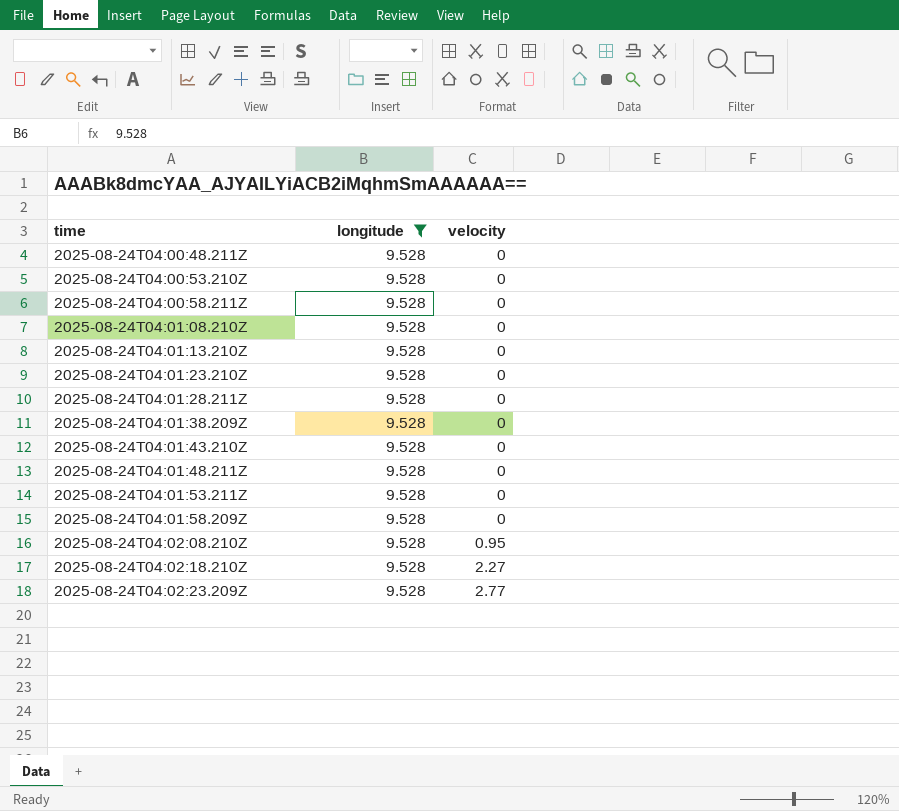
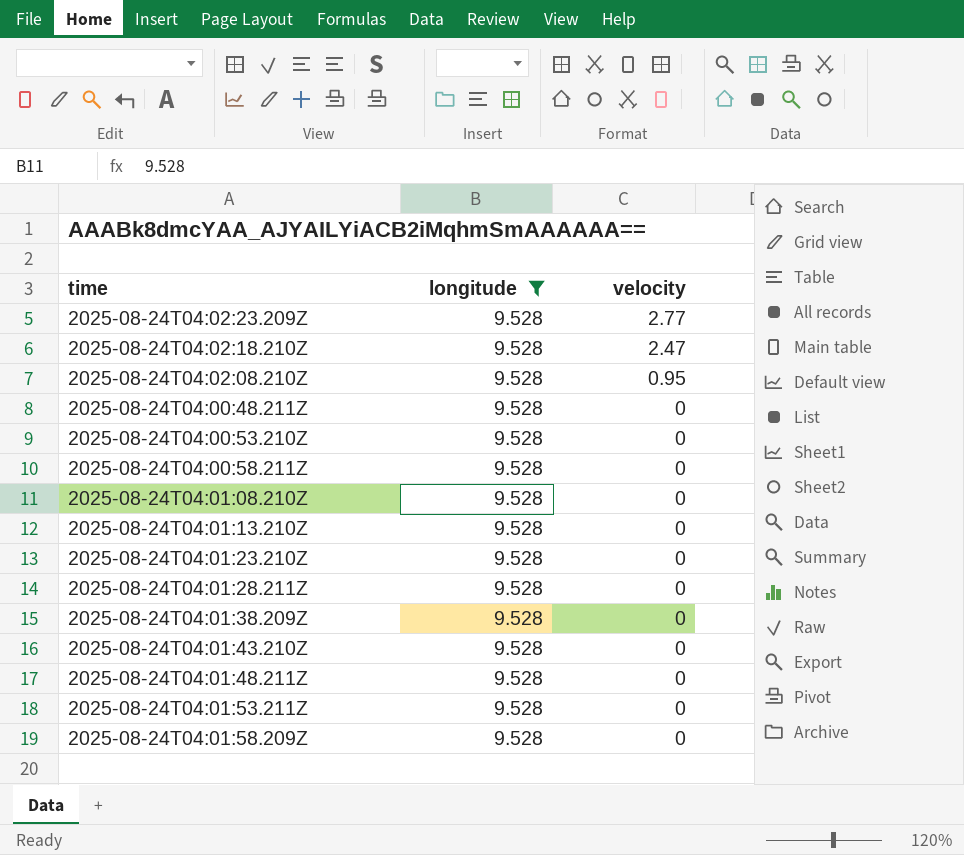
row order: time ascending -> velocity descending
2025-08-24T04:02:18.210Z | velocity: 2.27 -> 2.47

